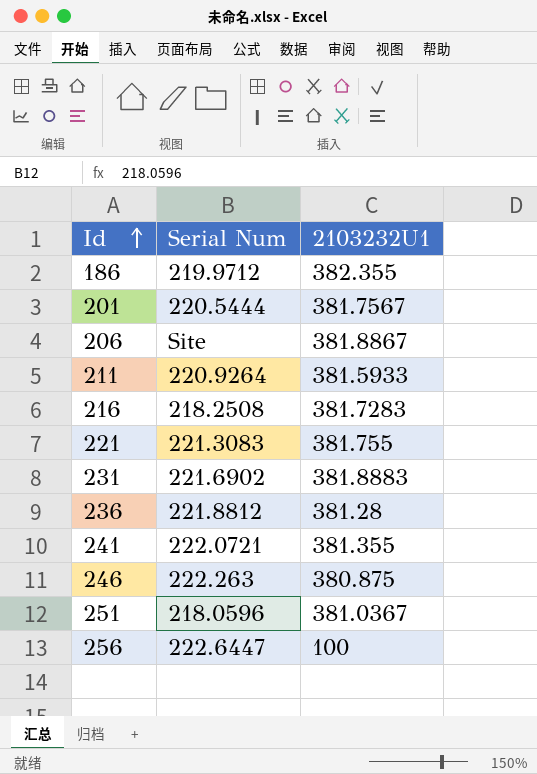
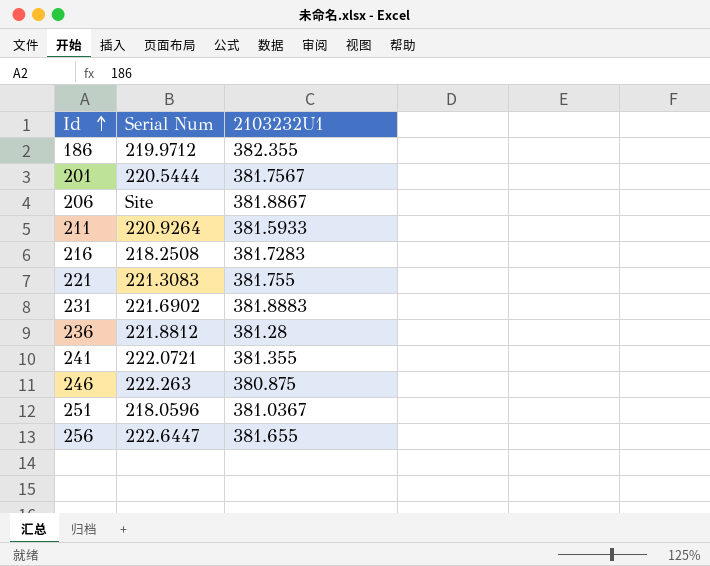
256 | 2103232U1: 100 -> 381.655

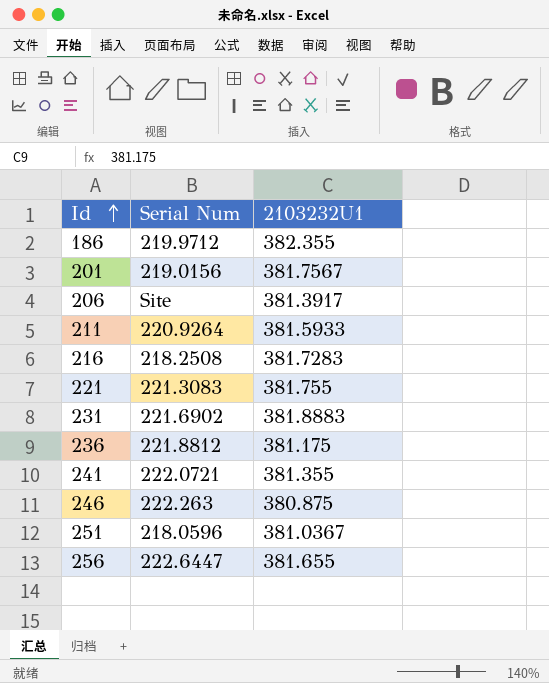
201 | Serial Num: 220.5444 -> 219.0156
206 | 2103232U1: 381.8867 -> 381.3917
236 | 2103232U1: 381.28 -> 381.175

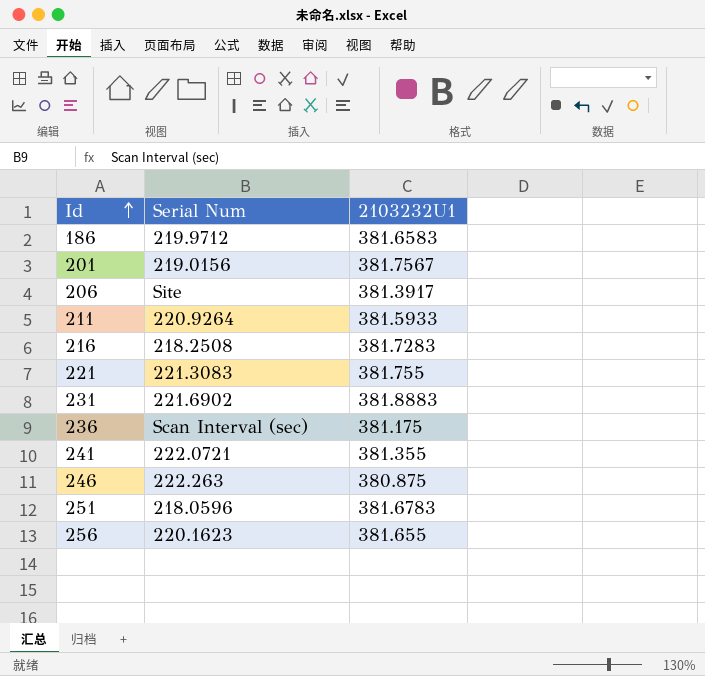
186 | 2103232U1: 382.355 -> 381.6583
236 | Serial Num: 221.8812 -> Scan Interval (sec)
251 | 2103232U1: 381.0367 -> 381.6783
256 | Serial Num: 222.6447 -> 220.1623

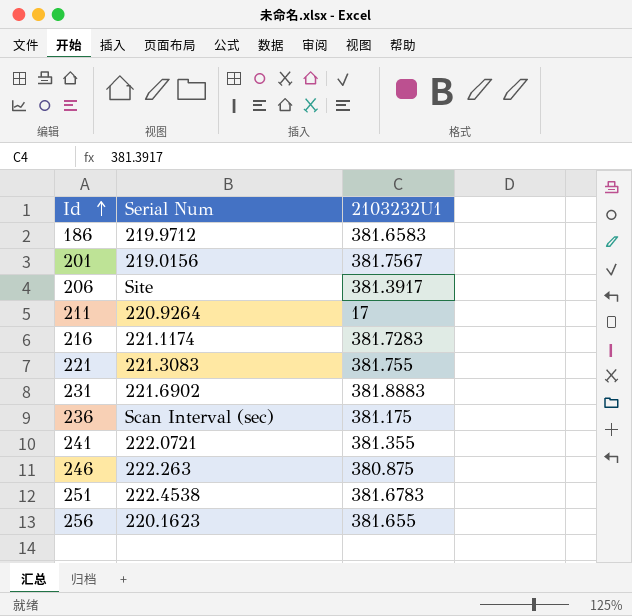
211 | 2103232U1: 381.5933 -> 17
216 | Serial Num: 218.2508 -> 221.1174
251 | Serial Num: 218.0596 -> 222.4538

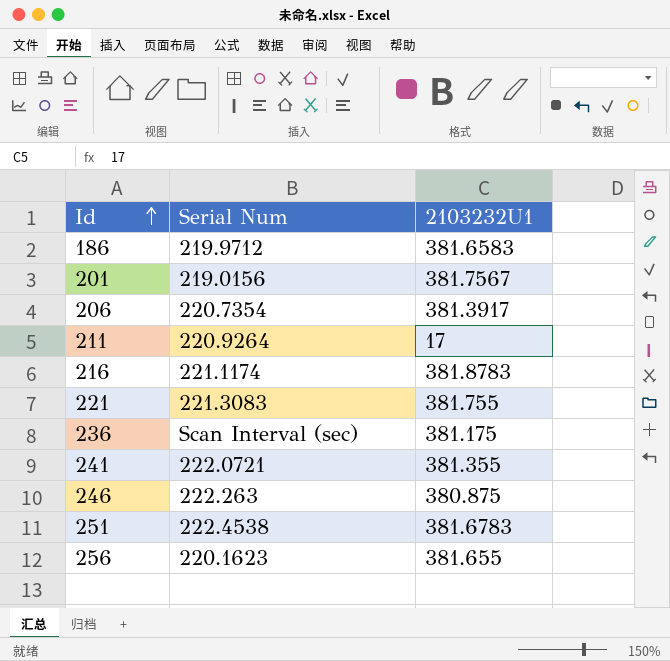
row 231: 221.6902 | 381.8883 -> none
206 | Serial Num: Site -> 220.7354
216 | 2103232U1: 381.7283 -> 381.8783

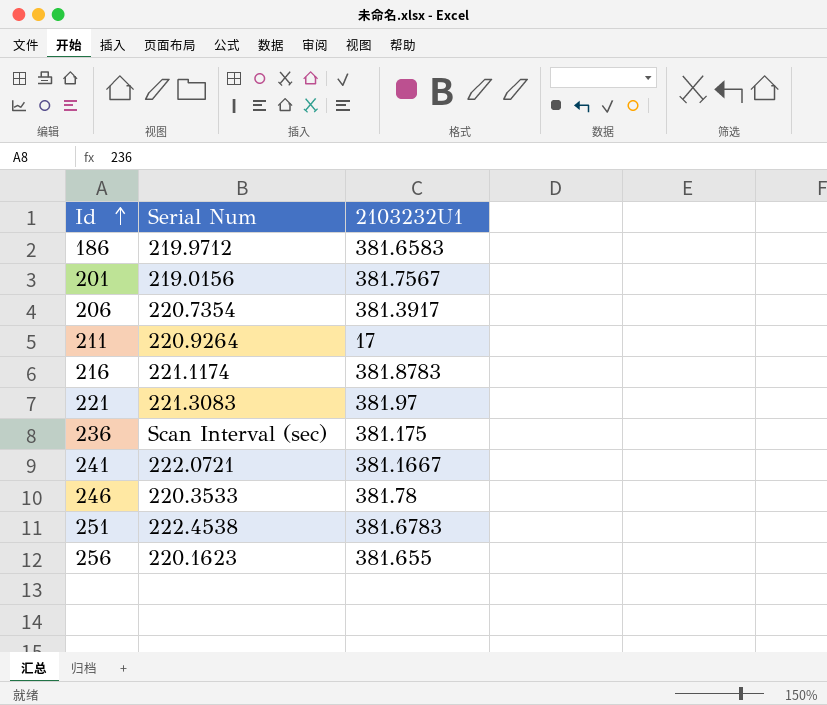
221 | 2103232U1: 381.755 -> 381.97
241 | 2103232U1: 381.355 -> 381.1667
246 | Serial Num: 222.263 -> 220.3533
246 | 2103232U1: 380.875 -> 381.78

